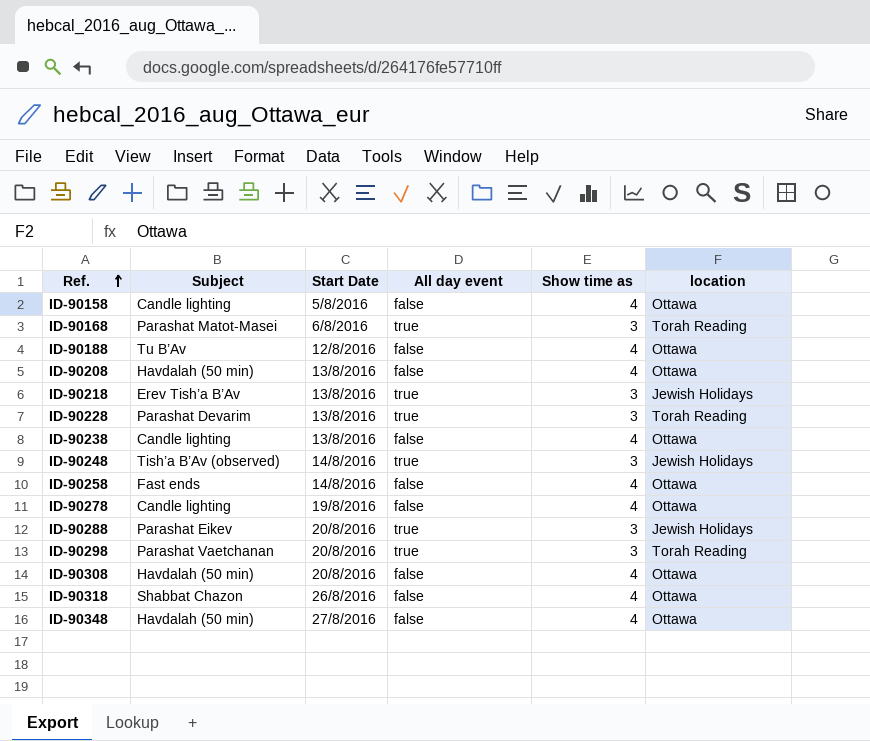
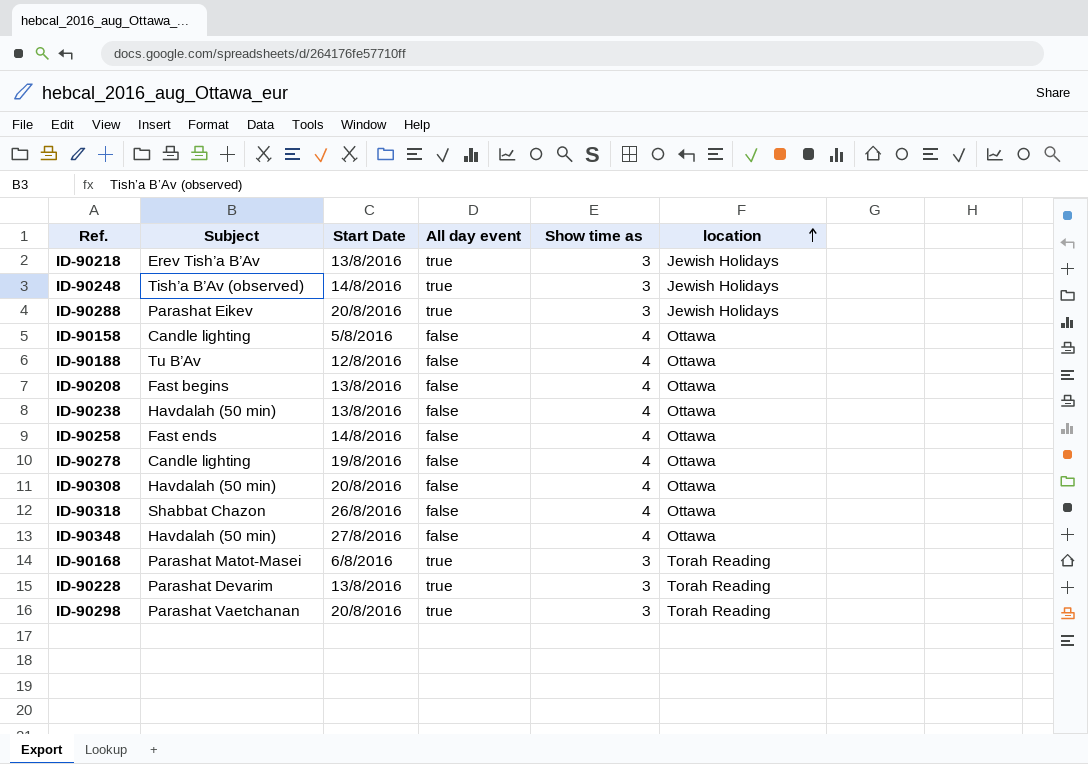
row order: Ref. ascending -> location ascending
ID-90208 | Subject: Havdalah (50 min) -> Fast begins
ID-90238 | Subject: Candle lighting -> Havdalah (50 min)

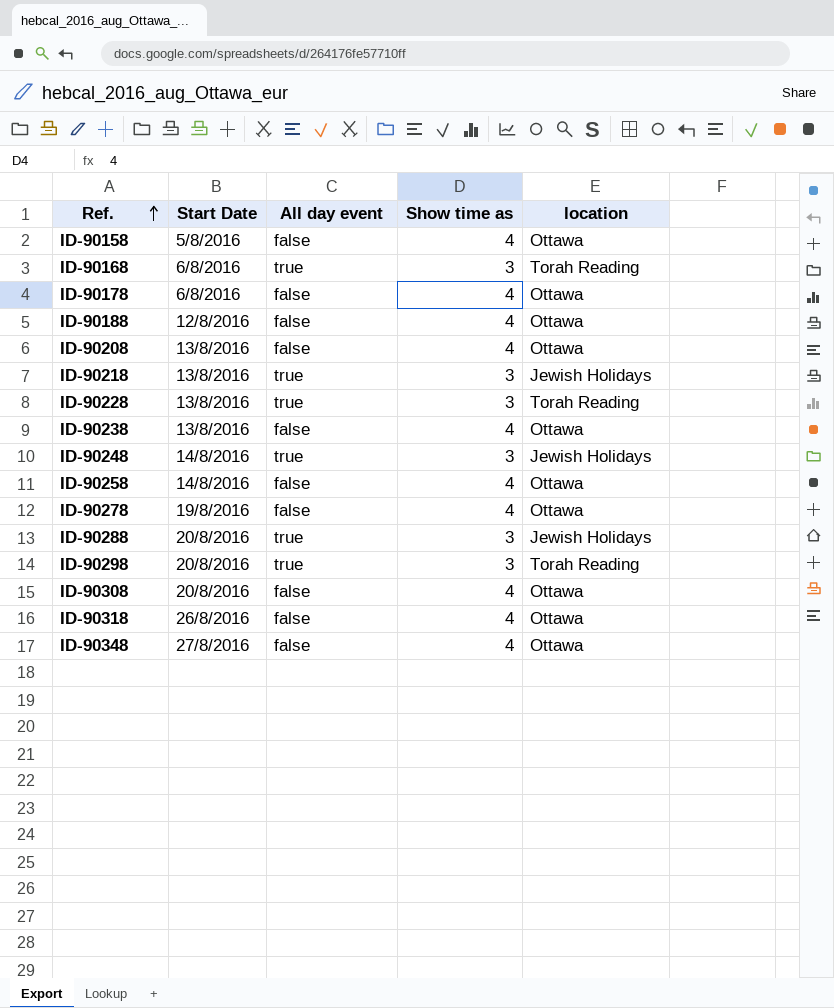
row order: location ascending -> Ref. ascending
column Subject | position: 2 -> none
row ID-90178: none -> 6/8/2016 | false | 4 | Ottawa

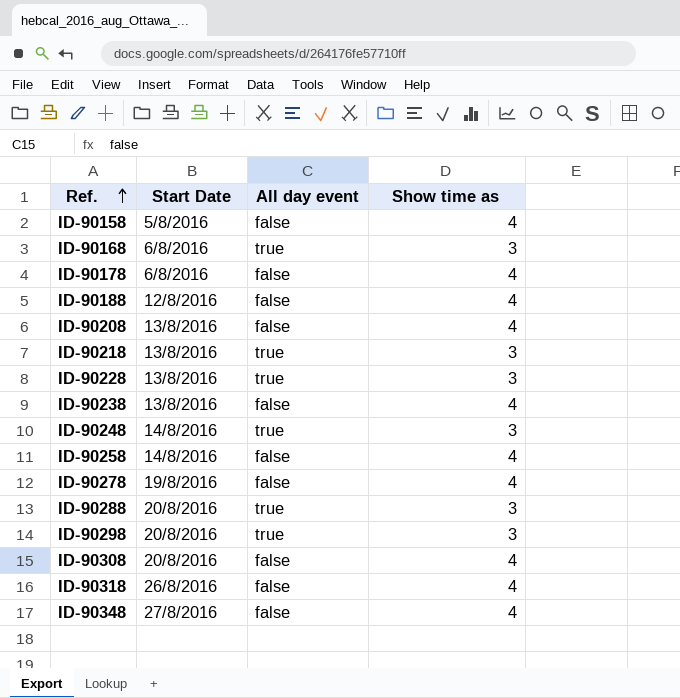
column location | position: 5 -> none

